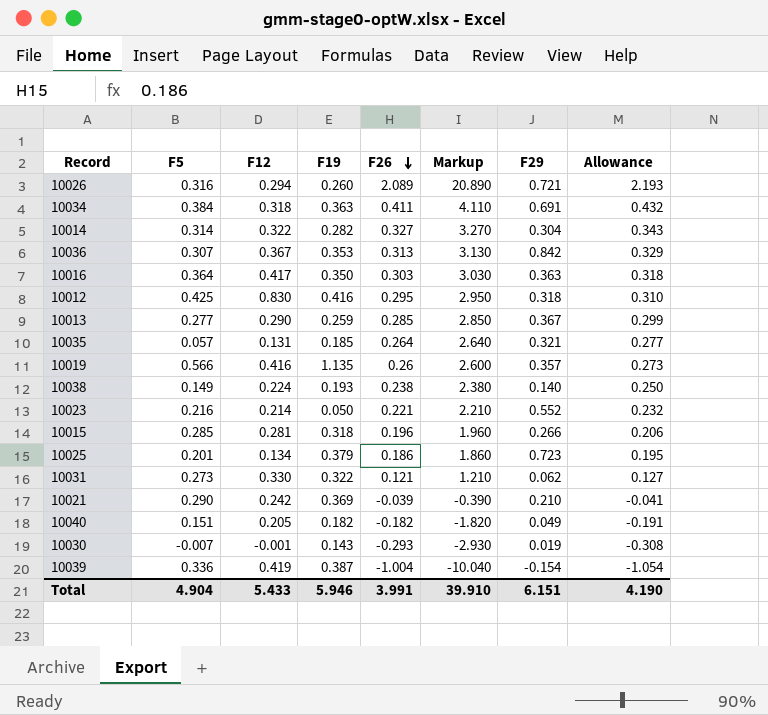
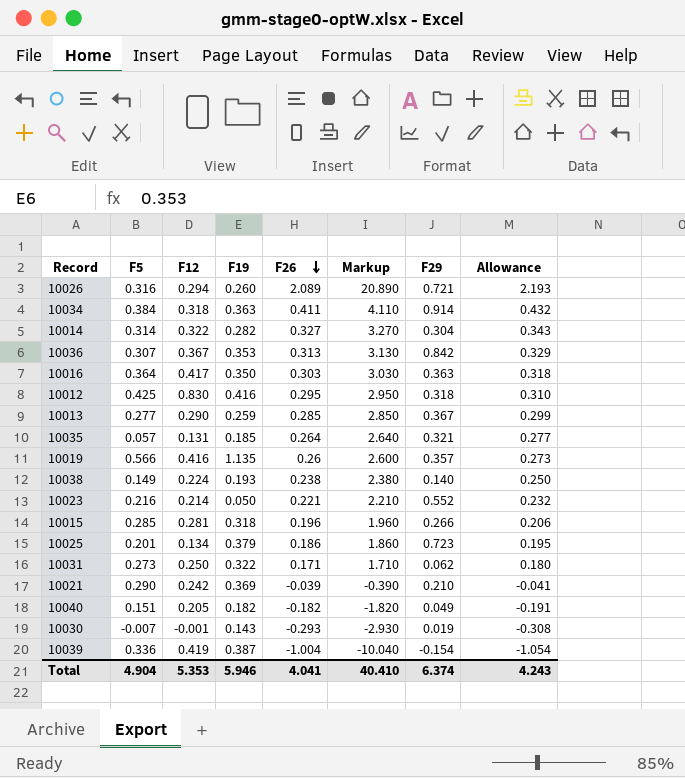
10034 | F29: 0.691 -> 0.914
10031 | F12: 0.330 -> 0.250
10031 | F26: 0.121 -> 0.171
10031 | Markup: 1.210 -> 1.710
10031 | Allowance: 0.127 -> 0.180
Total | F12: 5.433 -> 5.353
Total | F26: 3.991 -> 4.041
Total | Markup: 39.910 -> 40.410
Total | F29: 6.151 -> 6.374
Total | Allowance: 4.190 -> 4.243

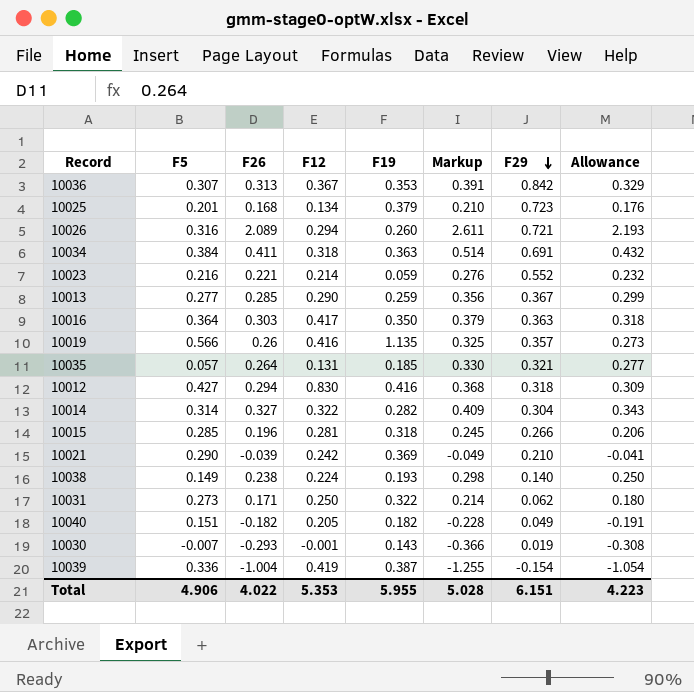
row order: F26 descending -> F29 descending
column F26 | position: 5 -> 3
column Markup | formula: [F26] * 10 -> [F26] * 1.25
10025 | F26: 0.186 -> 0.168
10025 | Allowance: 0.195 -> 0.176
10034 | F29: 0.914 -> 0.691
10023 | F19: 0.050 -> 0.059
10012 | F5: 0.425 -> 0.427
10012 | F26: 0.295 -> 0.294
10012 | Allowance: 0.310 -> 0.309
Total | F5: 4.904 -> 4.906
Total | F26: 4.041 -> 4.022
Total | F19: 5.946 -> 5.955
Total | Markup: 40.410 -> 5.028
Total | F29: 6.374 -> 6.151
Total | Allowance: 4.243 -> 4.223

